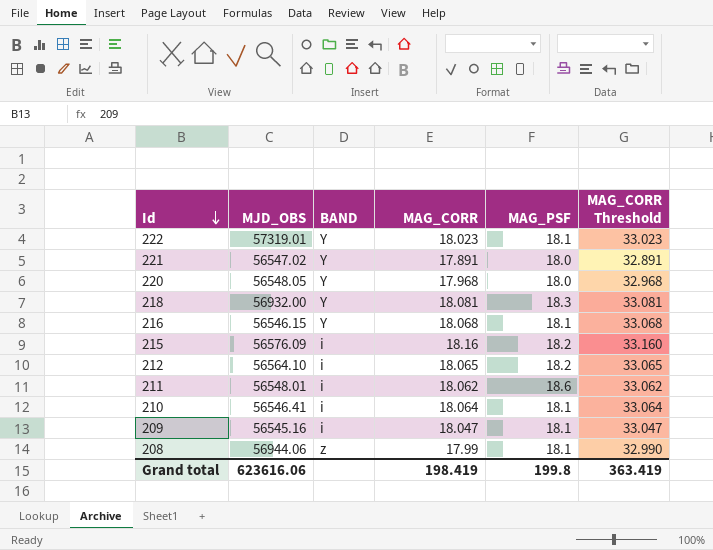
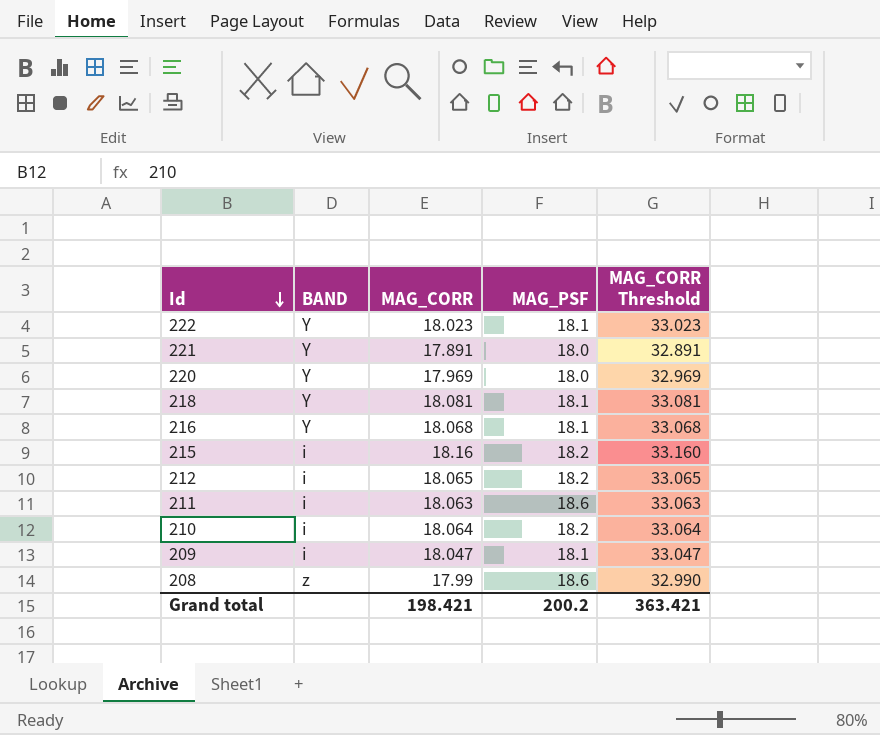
column MJD_OBS | position: 2 -> none
220 | MAG_CORR: 17.968 -> 17.969
220 | MAG_CORR Threshold: 32.968 -> 32.969
218 | MAG_PSF: 18.3 -> 18.1
211 | MAG_CORR: 18.062 -> 18.063
211 | MAG_CORR Threshold: 33.062 -> 33.063
210 | MAG_PSF: 18.1 -> 18.2
208 | MAG_PSF: 18.1 -> 18.6
Grand total | MAG_CORR: 198.419 -> 198.421
Grand total | MAG_PSF: 199.8 -> 200.2
Grand total | MAG_CORR Threshold: 363.419 -> 363.421

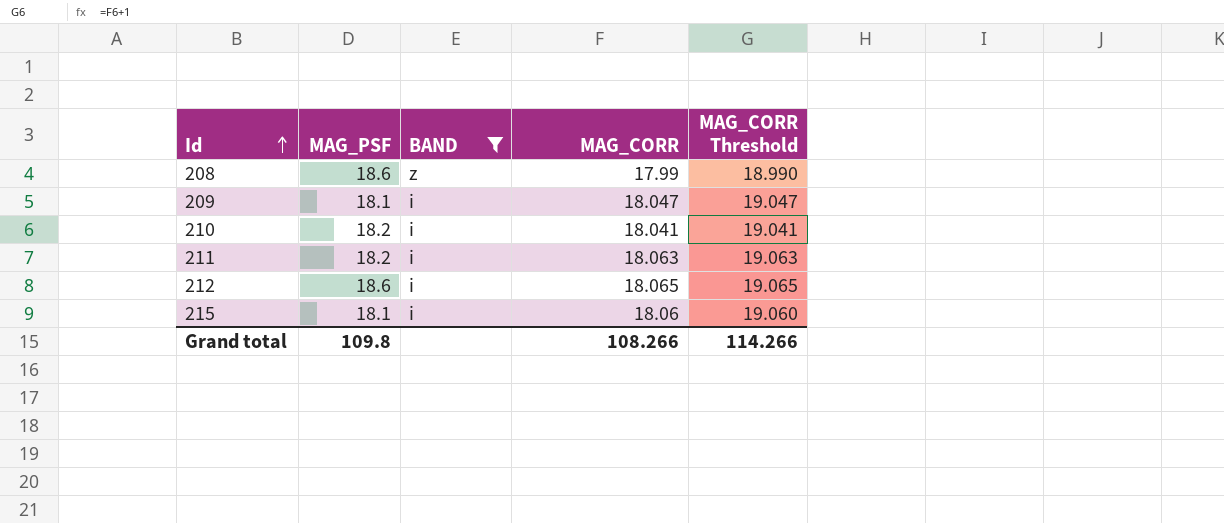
filter: none -> BAND != Y
row order: Id descending -> Id ascending
column MAG_PSF | position: 4 -> 2
column MAG_CORR Threshold | formula: [MAG_CORR] + 15 -> [MAG_CORR] + 1
210 | MAG_CORR: 18.064 -> 18.041
211 | MAG_PSF: 18.6 -> 18.2
212 | MAG_PSF: 18.2 -> 18.6
215 | MAG_PSF: 18.2 -> 18.1
215 | MAG_CORR: 18.16 -> 18.06
Grand total | MAG_PSF: 200.2 -> 109.8
Grand total | MAG_CORR: 198.421 -> 108.266
Grand total | MAG_CORR Threshold: 363.421 -> 114.266

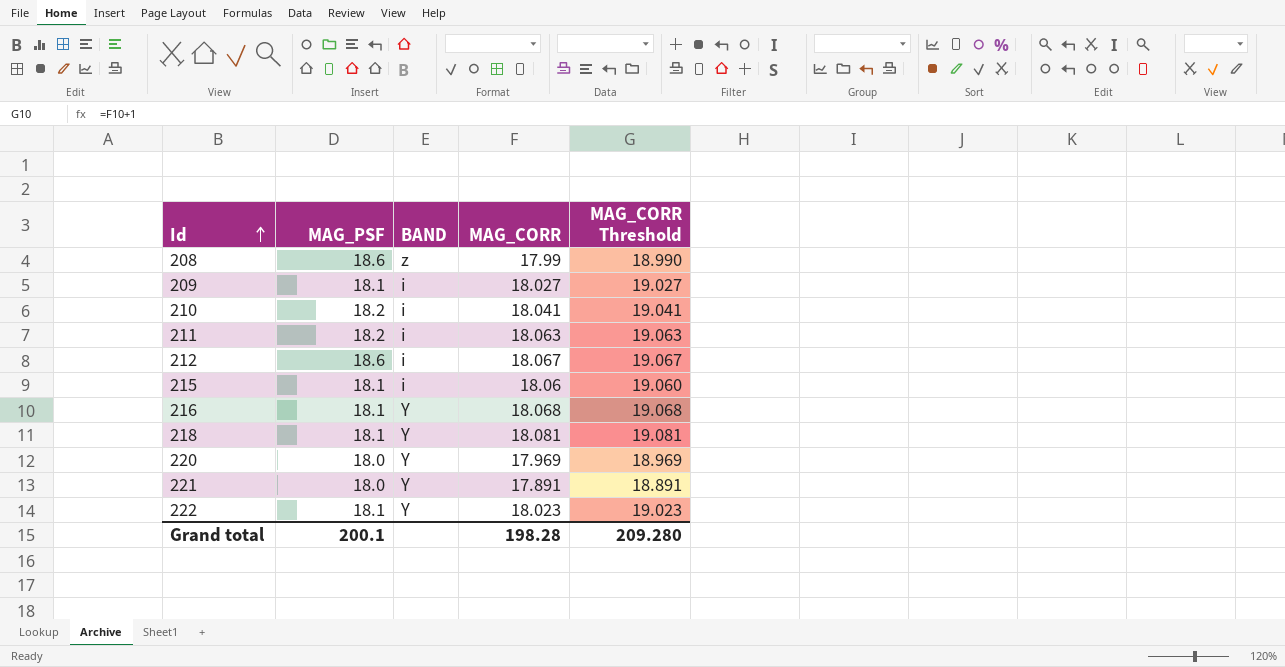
filter: BAND != Y -> none
209 | MAG_CORR: 18.047 -> 18.027
209 | MAG_CORR Threshold: 19.047 -> 19.027
212 | MAG_CORR: 18.065 -> 18.067
212 | MAG_CORR Threshold: 19.065 -> 19.067
Grand total | MAG_PSF: 109.8 -> 200.1
Grand total | MAG_CORR: 108.266 -> 198.28
Grand total | MAG_CORR Threshold: 114.266 -> 209.280

